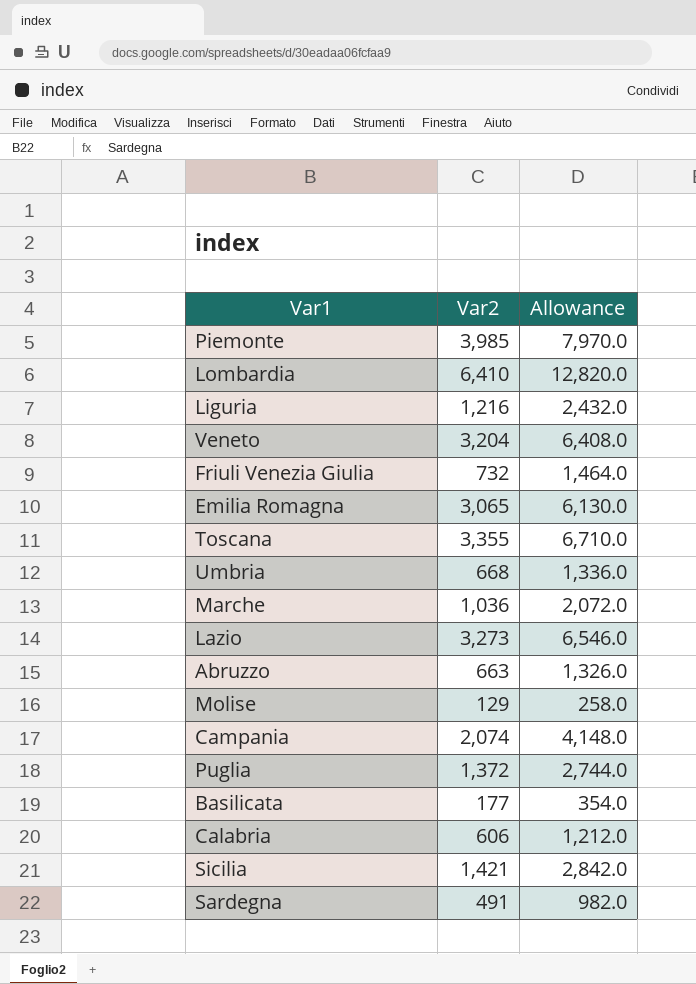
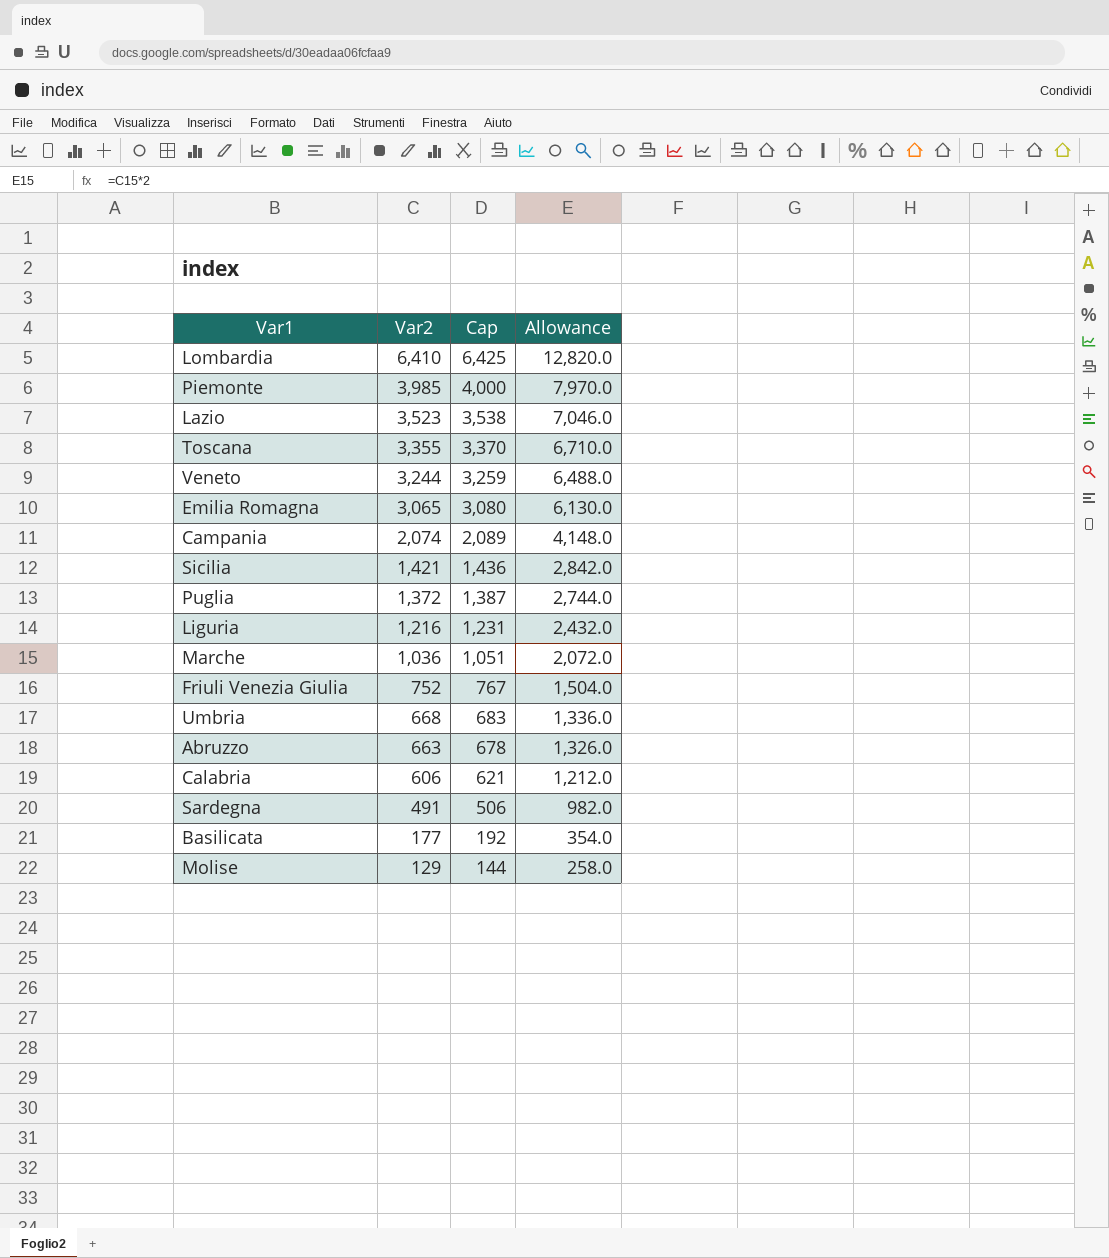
row order: none -> Var2 descending
column Cap | formula: none -> [Var2] + 15
Lazio | Var2: 3,273 -> 3,523
Lazio | Allowance: 6,546.0 -> 7,046.0
Veneto | Var2: 3,204 -> 3,244
Veneto | Allowance: 6,408.0 -> 6,488.0
Friuli Venezia Giulia | Var2: 732 -> 752
Friuli Venezia Giulia | Allowance: 1,464.0 -> 1,504.0

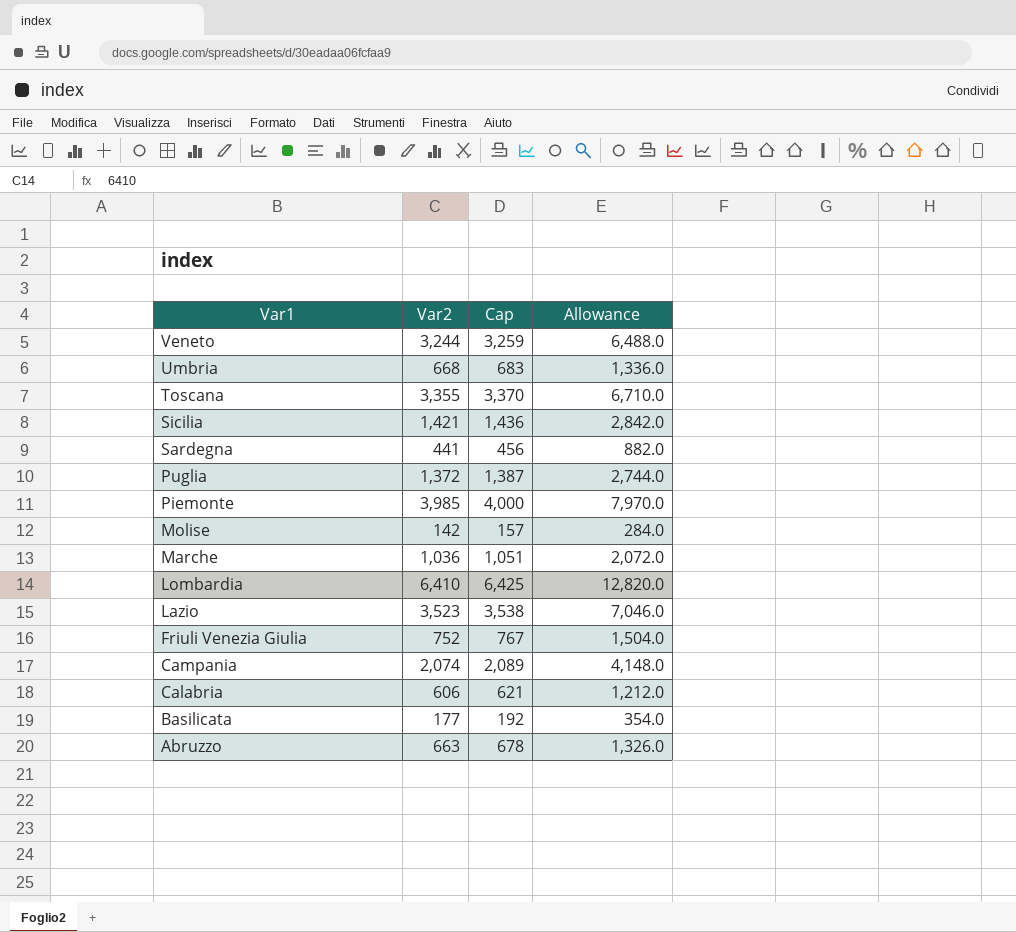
row order: Var2 descending -> Var1 descending
row Emilia Romagna: 3,065 | 3,080 | 6,130.0 -> none
row Liguria: 1,216 | 1,231 | 2,432.0 -> none
Sardegna | Var2: 491 -> 441
Sardegna | Cap: 506 -> 456
Sardegna | Allowance: 982.0 -> 882.0
Molise | Var2: 129 -> 142
Molise | Cap: 144 -> 157
Molise | Allowance: 258.0 -> 284.0

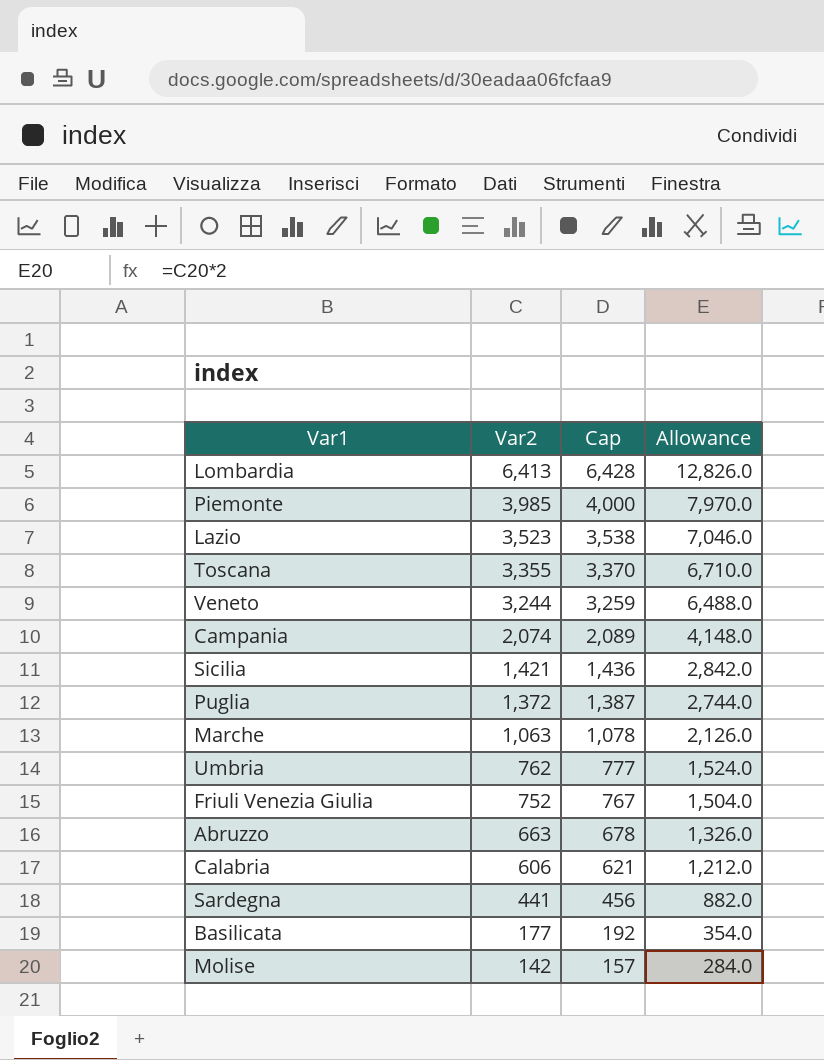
row order: Var1 descending -> Var2 descending
Lombardia | Var2: 6,410 -> 6,413
Lombardia | Cap: 6,425 -> 6,428
Lombardia | Allowance: 12,820.0 -> 12,826.0
Marche | Var2: 1,036 -> 1,063
Marche | Cap: 1,051 -> 1,078
Marche | Allowance: 2,072.0 -> 2,126.0
Umbria | Var2: 668 -> 762
Umbria | Cap: 683 -> 777
Umbria | Allowance: 1,336.0 -> 1,524.0

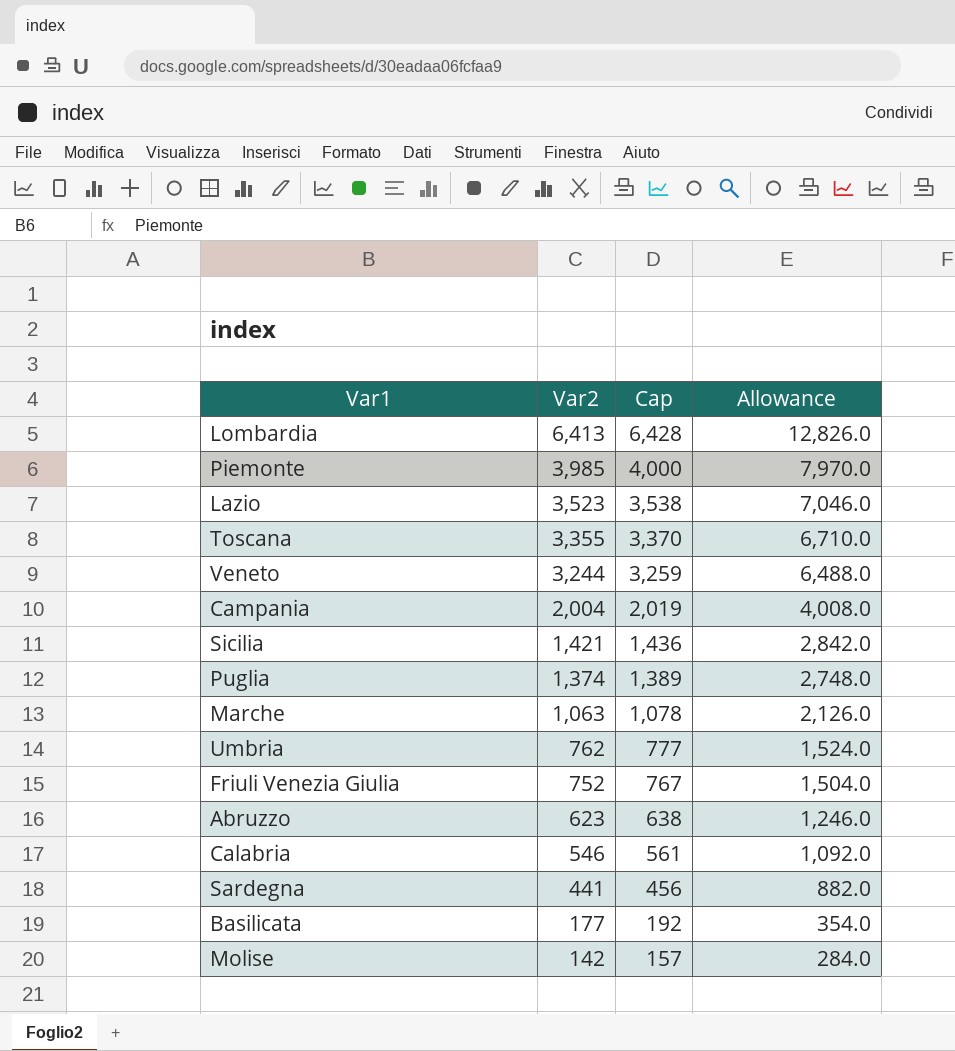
Campania | Var2: 2,074 -> 2,004
Campania | Cap: 2,089 -> 2,019
Campania | Allowance: 4,148.0 -> 4,008.0
Puglia | Var2: 1,372 -> 1,374
Puglia | Cap: 1,387 -> 1,389
Puglia | Allowance: 2,744.0 -> 2,748.0
Abruzzo | Var2: 663 -> 623
Abruzzo | Cap: 678 -> 638
Abruzzo | Allowance: 1,326.0 -> 1,246.0
Calabria | Var2: 606 -> 546
Calabria | Cap: 621 -> 561
Calabria | Allowance: 1,212.0 -> 1,092.0

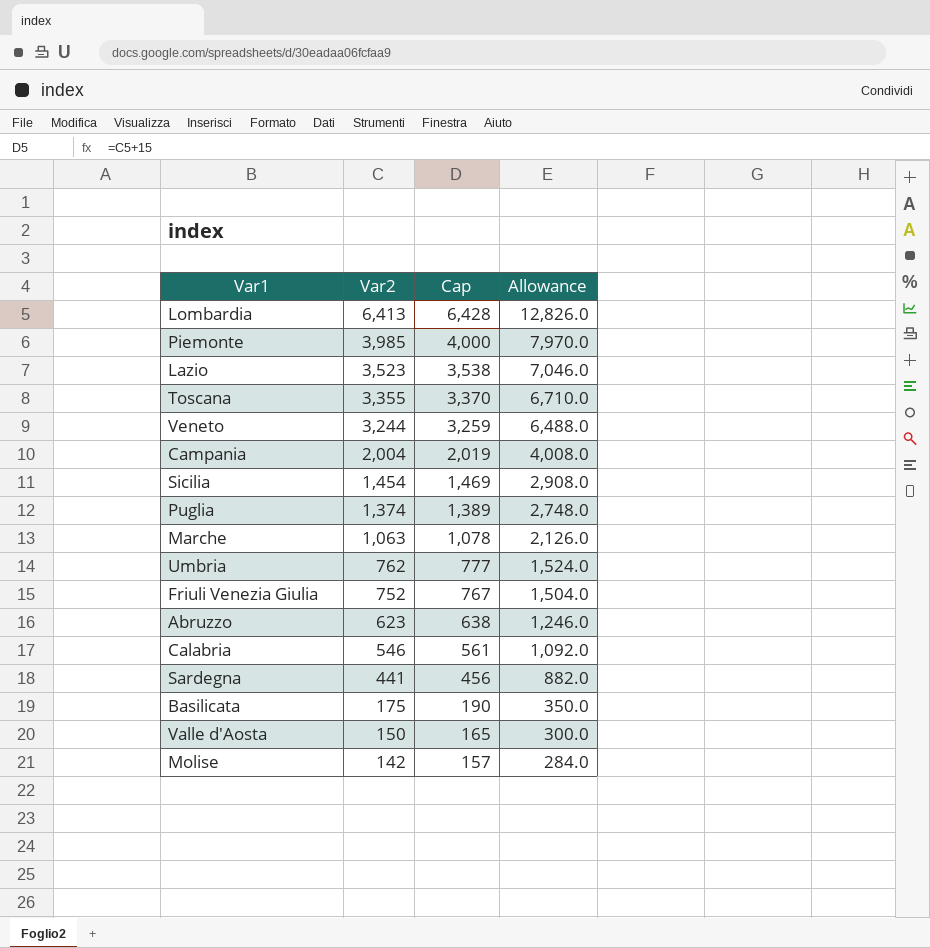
Sicilia | Var2: 1,421 -> 1,454
Sicilia | Cap: 1,436 -> 1,469
Sicilia | Allowance: 2,842.0 -> 2,908.0
Basilicata | Var2: 177 -> 175
Basilicata | Cap: 192 -> 190
Basilicata | Allowance: 354.0 -> 350.0
row Valle d'Aosta: none -> 150 | 165 | 300.0

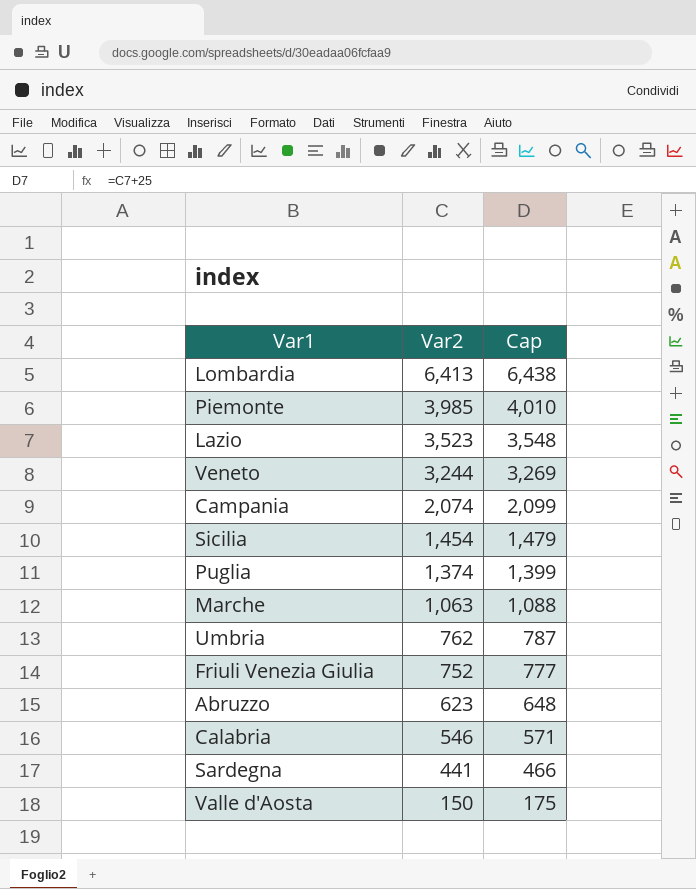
column Allowance | formula: [Var2] * 2 -> none
column Cap | formula: [Var2] + 15 -> [Var2] + 25
row Toscana: 3,355 | 3,370 | 6,710.0 -> none
row Basilicata: 175 | 190 | 350.0 -> none
row Molise: 142 | 157 | 284.0 -> none
Campania | Var2: 2,004 -> 2,074

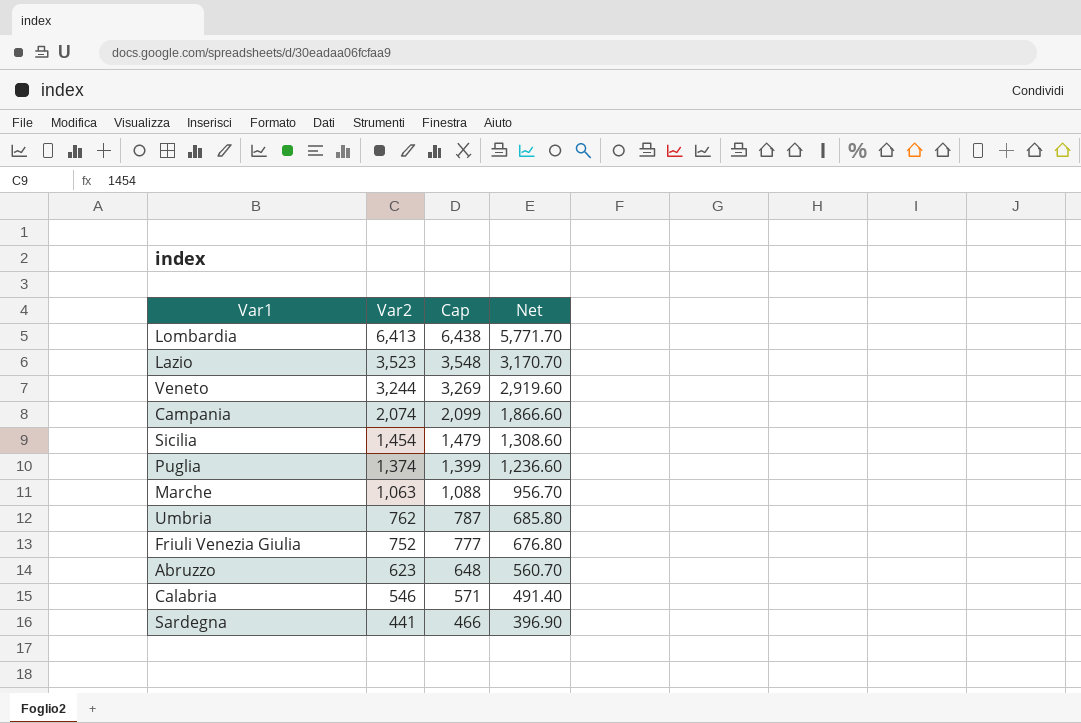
column Net | formula: none -> [Var2] * 0.9
row Piemonte: 3,985 | 4,010 -> none
row Valle d'Aosta: 150 | 175 -> none

